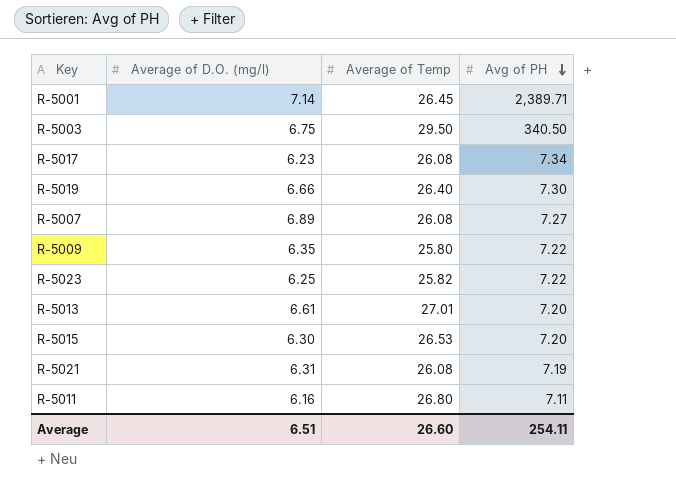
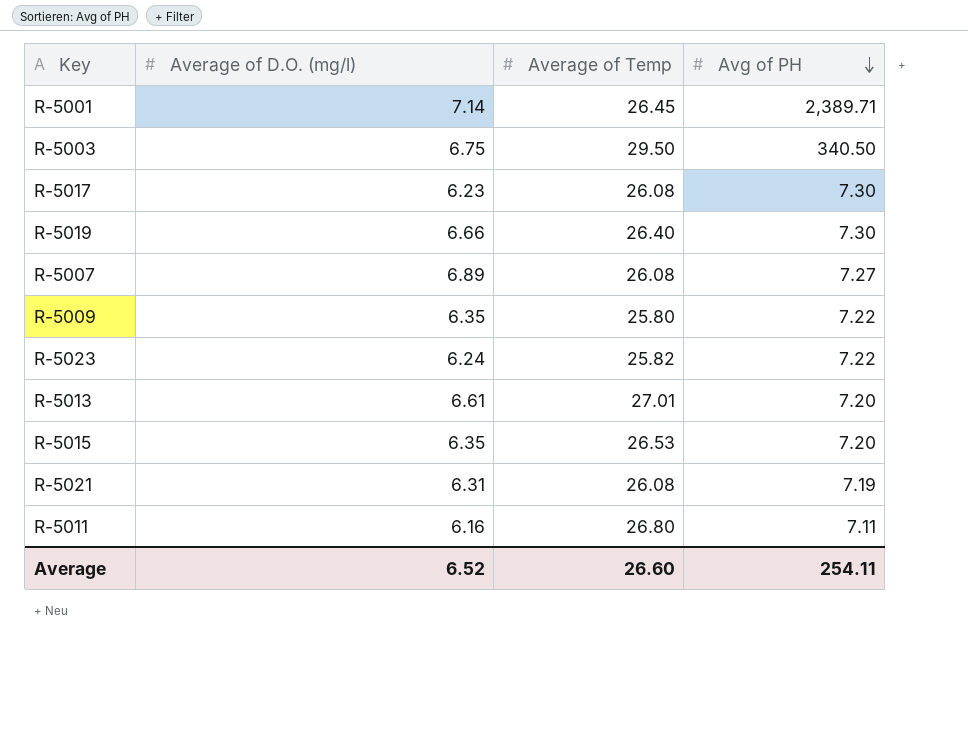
R-5017 | Avg of PH: 7.34 -> 7.30
R-5023 | Average of D.O. (mg/l): 6.25 -> 6.24
R-5015 | Average of D.O. (mg/l): 6.30 -> 6.35
Average | Average of D.O. (mg/l): 6.51 -> 6.52

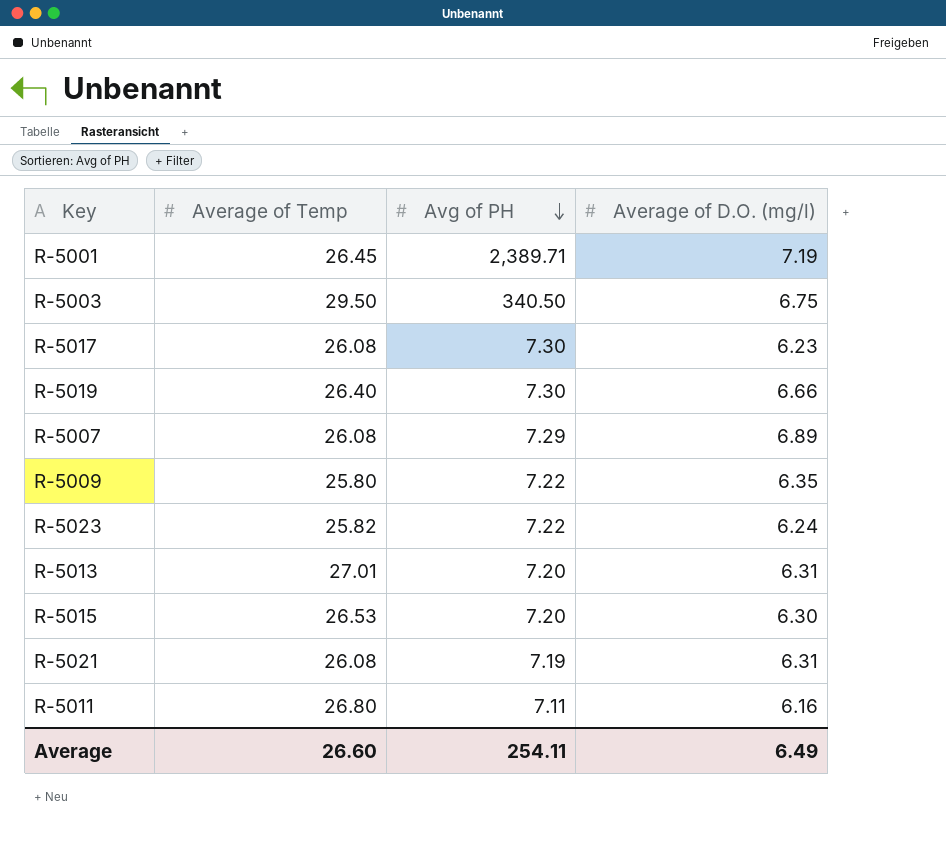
column Average of D.O. (mg/l) | position: 2 -> 4
R-5001 | Average of D.O. (mg/l): 7.14 -> 7.19
R-5007 | Avg of PH: 7.27 -> 7.29
R-5013 | Average of D.O. (mg/l): 6.61 -> 6.31
R-5015 | Average of D.O. (mg/l): 6.35 -> 6.30
Average | Average of D.O. (mg/l): 6.52 -> 6.49

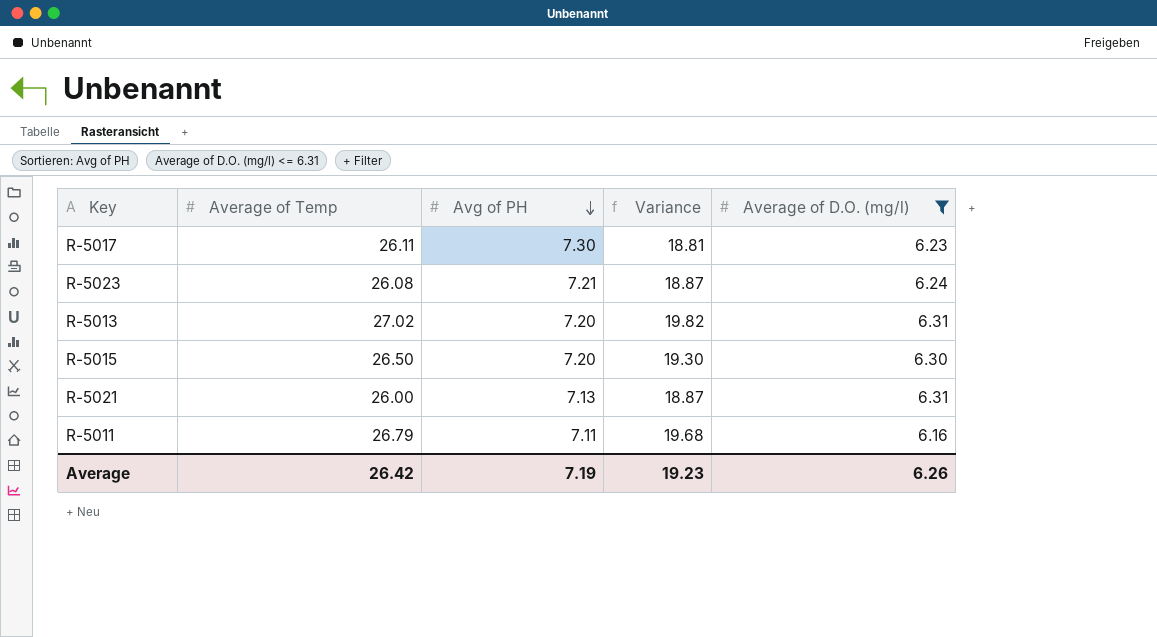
filter: none -> Average of D.O. (mg/l) <= 6.31
column Variance | formula: none -> [Average of Temp] - [Avg of PH]
R-5017 | Average of Temp: 26.08 -> 26.11
R-5023 | Average of Temp: 25.82 -> 26.08
R-5023 | Avg of PH: 7.22 -> 7.21
R-5013 | Average of Temp: 27.01 -> 27.02
R-5015 | Average of Temp: 26.53 -> 26.50
R-5021 | Average of Temp: 26.08 -> 26.00
R-5021 | Avg of PH: 7.19 -> 7.13
R-5011 | Average of Temp: 26.80 -> 26.79
Average | Average of Temp: 26.60 -> 26.42
Average | Avg of PH: 254.11 -> 7.19
Average | Average of D.O. (mg/l): 6.49 -> 6.26

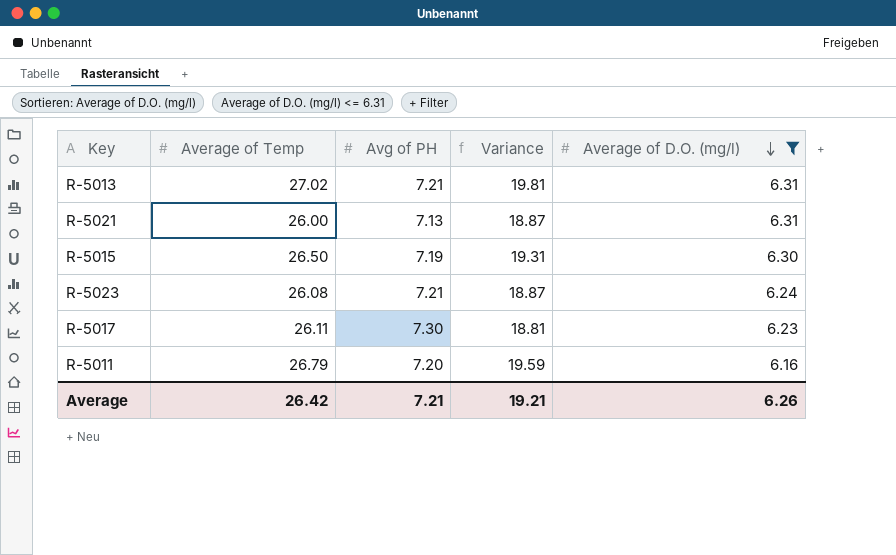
row order: Avg of PH descending -> Average of D.O. (mg/l) descending
R-5013 | Avg of PH: 7.20 -> 7.21
R-5013 | Variance: 19.82 -> 19.81
R-5015 | Avg of PH: 7.20 -> 7.19
R-5015 | Variance: 19.30 -> 19.31
R-5011 | Avg of PH: 7.11 -> 7.20
R-5011 | Variance: 19.68 -> 19.59
Average | Avg of PH: 7.19 -> 7.21
Average | Variance: 19.23 -> 19.21

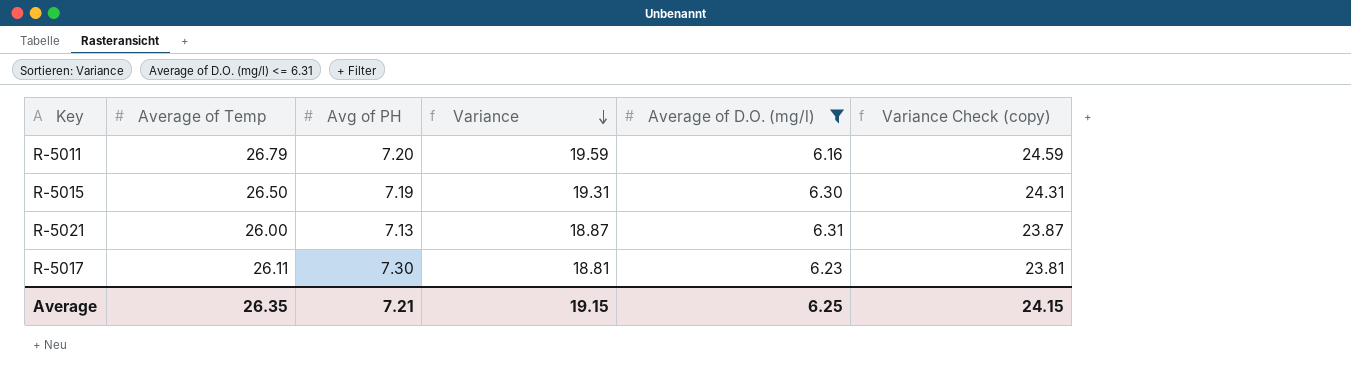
row order: Average of D.O. (mg/l) descending -> Variance descending
column Variance Check (copy) | formula: none -> [Variance] + 5
row R-5013: 27.02 | 7.21 | 19.81 | 6.31 -> none
row R-5023: 26.08 | 7.21 | 18.87 | 6.24 -> none
Average | Average of Temp: 26.42 -> 26.35
Average | Variance: 19.21 -> 19.15
Average | Average of D.O. (mg/l): 6.26 -> 6.25

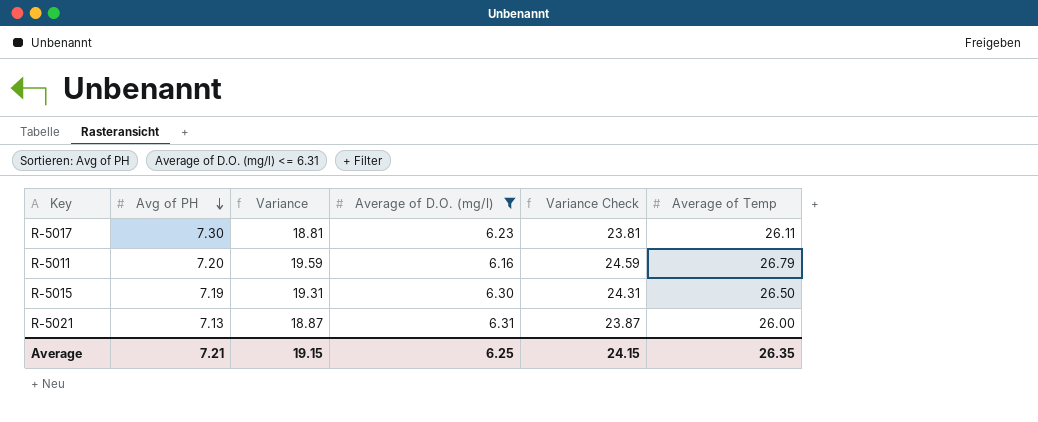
row order: Variance descending -> Avg of PH descending
column name: Variance Check (copy) -> Variance Check
column Average of Temp | position: 2 -> 6

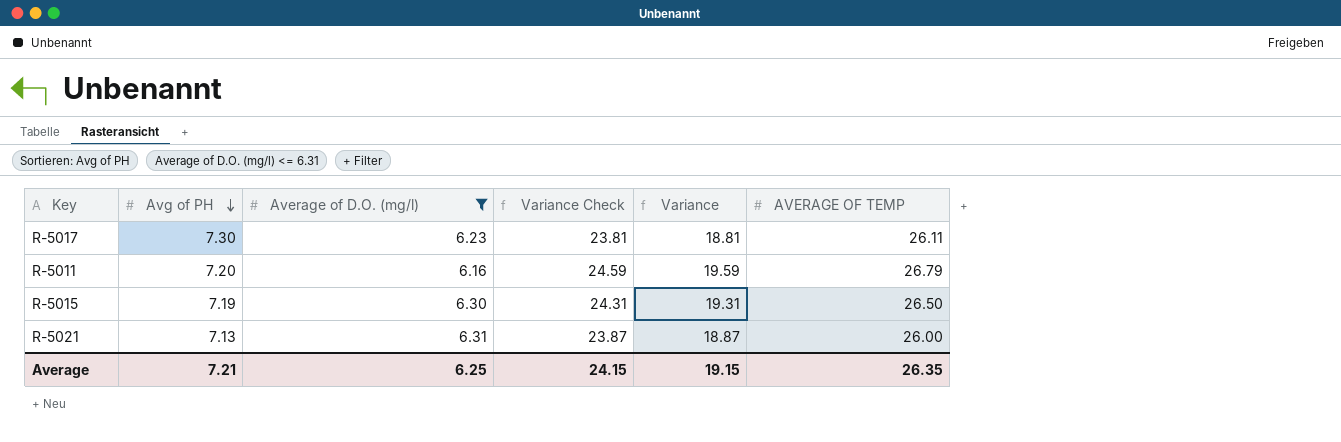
column Variance | position: 3 -> 5
column name: Average of Temp -> AVERAGE OF TEMP

